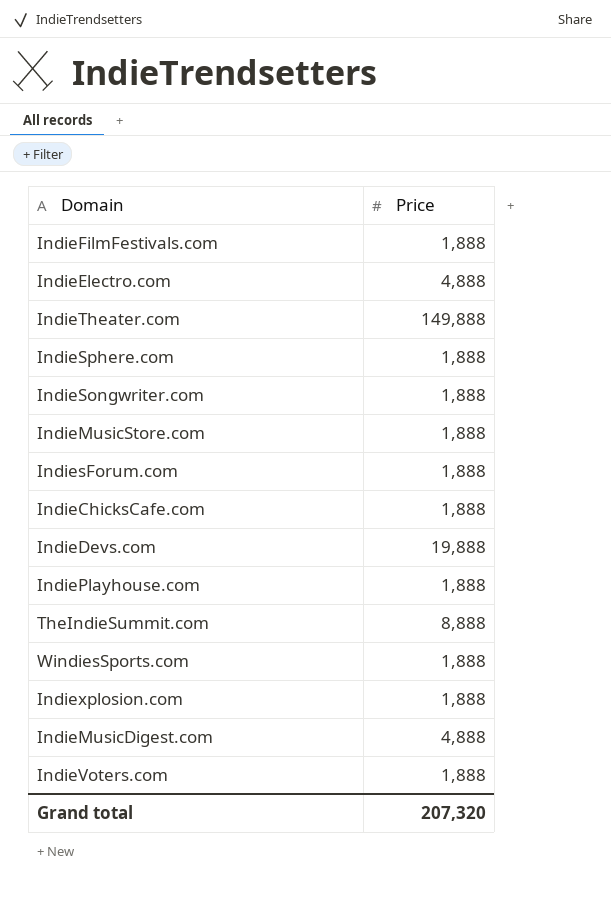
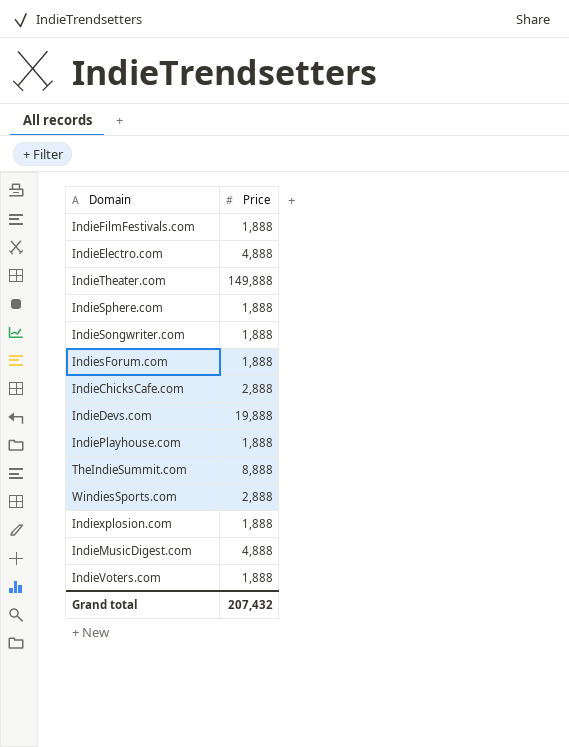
row IndieMusicStore.com: 1,888 -> none
IndieChicksCafe.com | Price: 1,888 -> 2,888
WindiesSports.com | Price: 1,888 -> 2,888
Grand total | Price: 207,320 -> 207,432

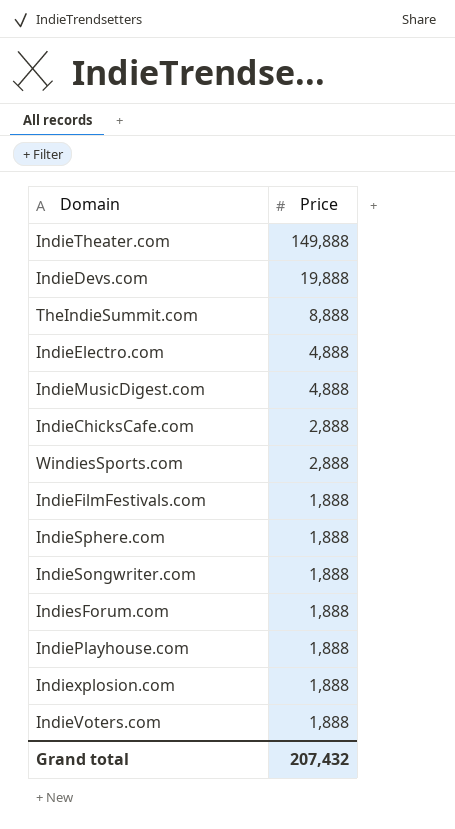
row order: none -> Price descending

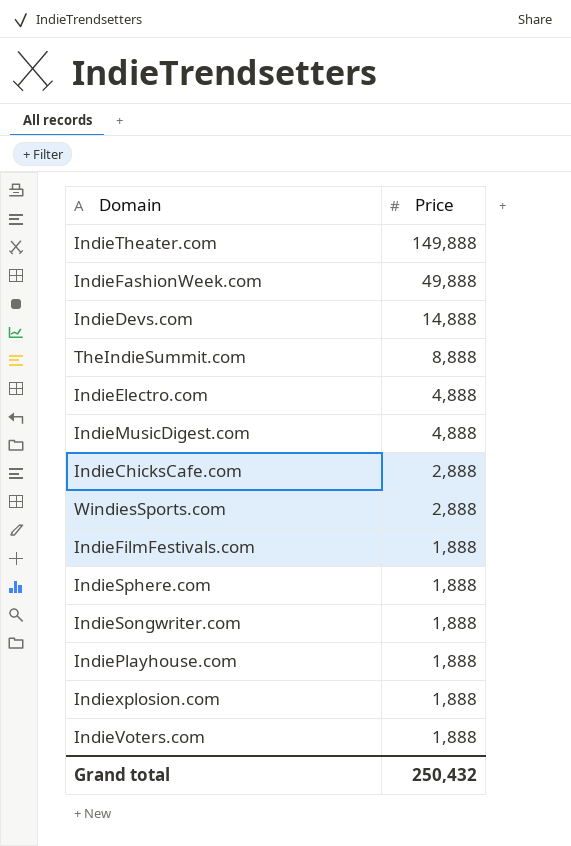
row IndiesForum.com: 1,888 -> none
row IndieFashionWeek.com: none -> 49,888
IndieDevs.com | Price: 19,888 -> 14,888
Grand total | Price: 207,432 -> 250,432

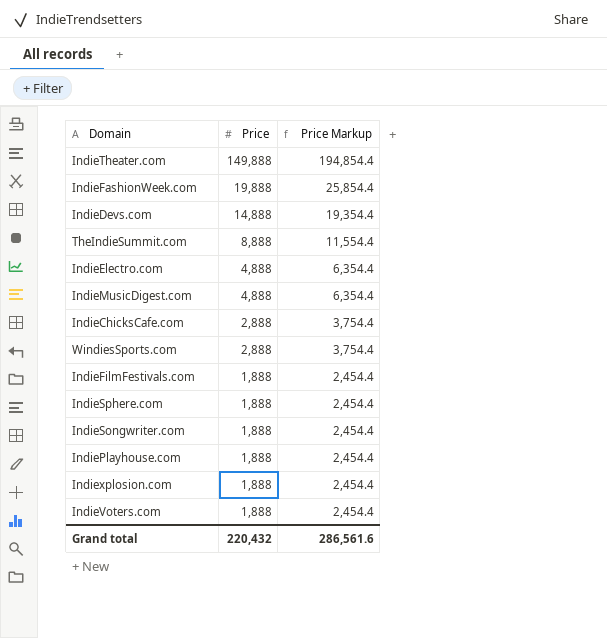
column Price Markup | formula: none -> [Price] * 1.3
IndieFashionWeek.com | Price: 49,888 -> 19,888
Grand total | Price: 250,432 -> 220,432

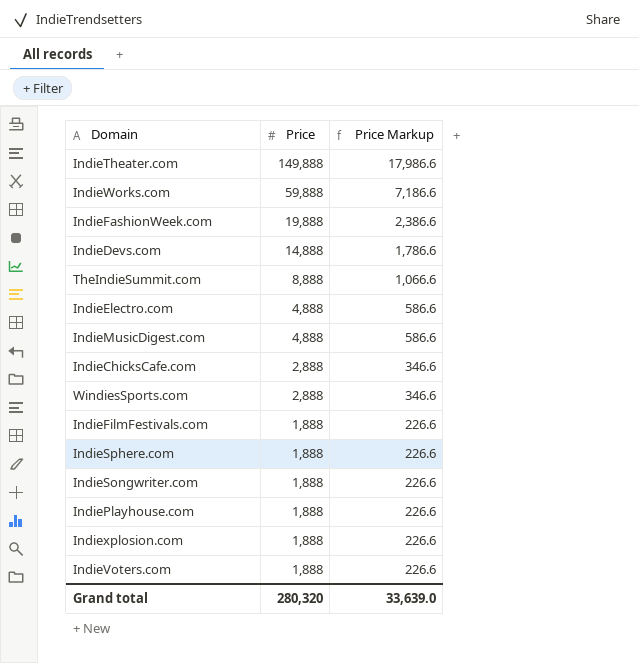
column Price Markup | formula: [Price] * 1.3 -> [Price] * 0.12
row IndieWorks.com: none -> 59,888 | 7,186.6
Grand total | Price: 220,432 -> 280,320
Grand total | Price Markup: 286,561.6 -> 33,639.0

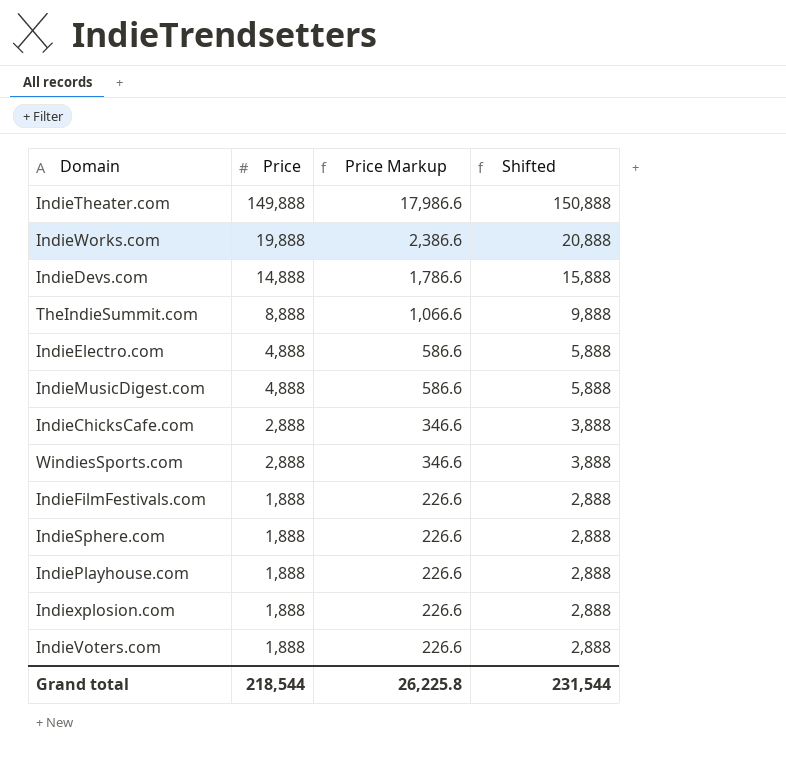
column Shifted | formula: none -> [Price] + 1000
row IndieFashionWeek.com: 19,888 | 2,386.6 -> none
row IndieSongwriter.com: 1,888 | 226.6 -> none
IndieWorks.com | Price: 59,888 -> 19,888
IndieWorks.com | Price Markup: 7,186.6 -> 2,386.6
Grand total | Price: 280,320 -> 218,544
Grand total | Price Markup: 33,639.0 -> 26,225.8

